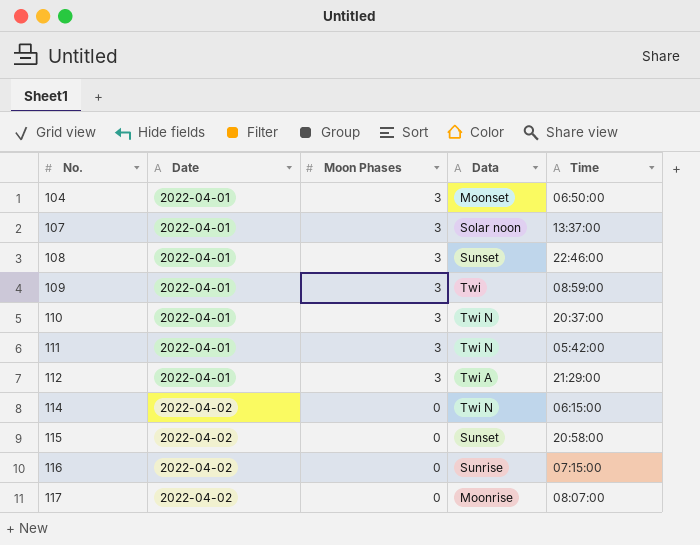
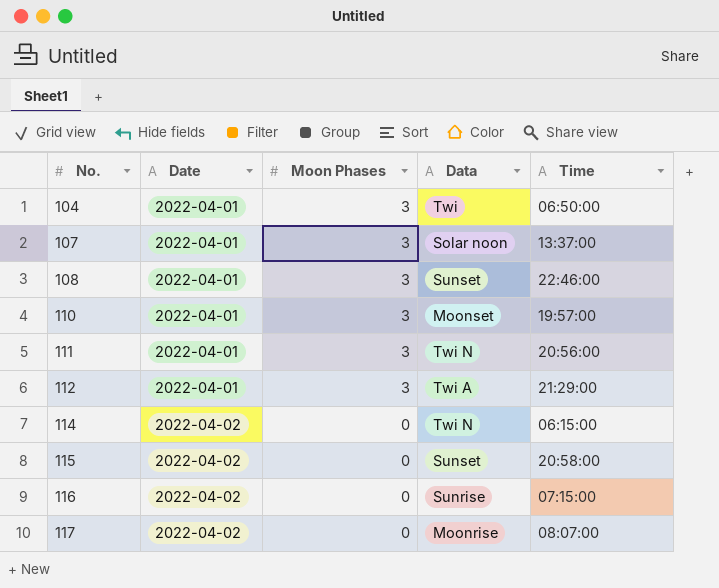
row 109: 2022-04-01 | 3 | Twi | 08:59:00 -> none
104 | Data: Moonset -> Twi
110 | Data: Twi N -> Moonset
110 | Time: 20:37:00 -> 19:57:00
111 | Time: 05:42:00 -> 20:56:00

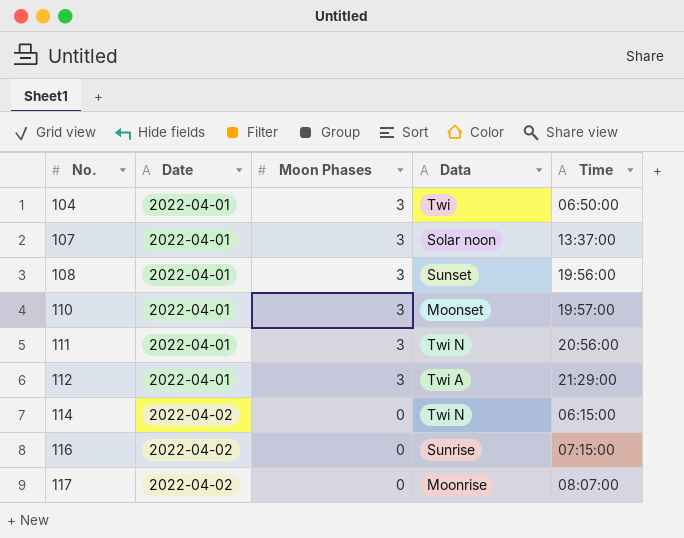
row 115: 2022-04-02 | 0 | Sunset | 20:58:00 -> none
108 | Time: 22:46:00 -> 19:56:00

